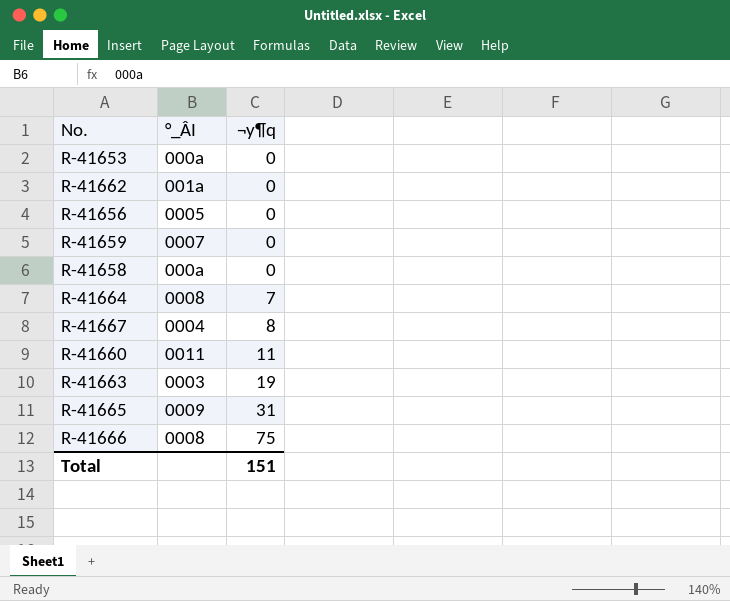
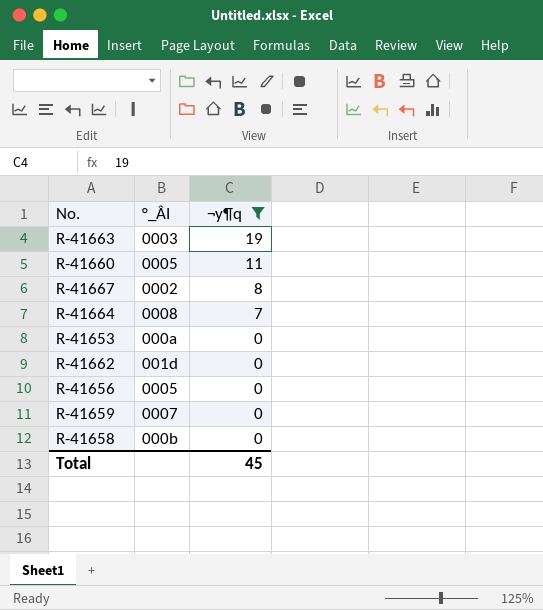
filter: none -> ¬y¶q <= 19
row order: ¬y¶q ascending -> ¬y¶q descending
R-41660 | °_ÂI: 0011 -> 0005
R-41667 | °_ÂI: 0004 -> 0002
R-41662 | °_ÂI: 001a -> 001d
R-41658 | °_ÂI: 000a -> 000b
Total | ¬y¶q: 151 -> 45

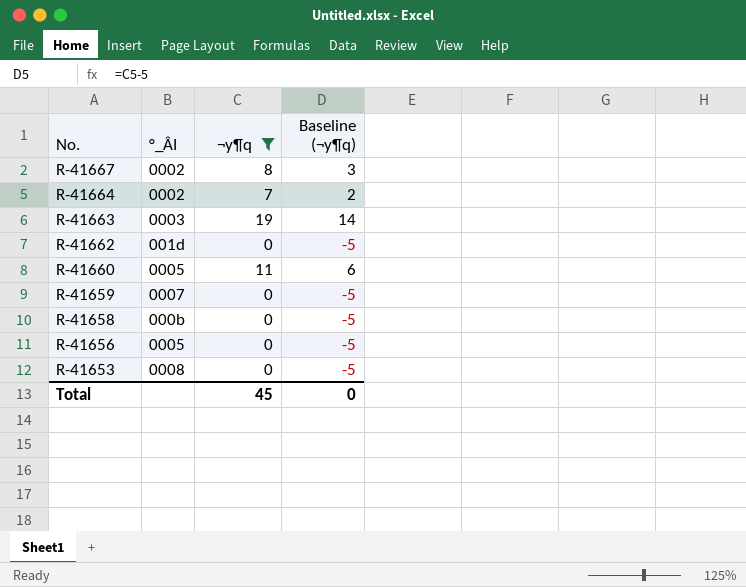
row order: ¬y¶q descending -> No. descending
column Baseline (¬y¶q) | formula: none -> [¬y¶q] - 5
R-41664 | °_ÂI: 0008 -> 0002
R-41653 | °_ÂI: 000a -> 0008

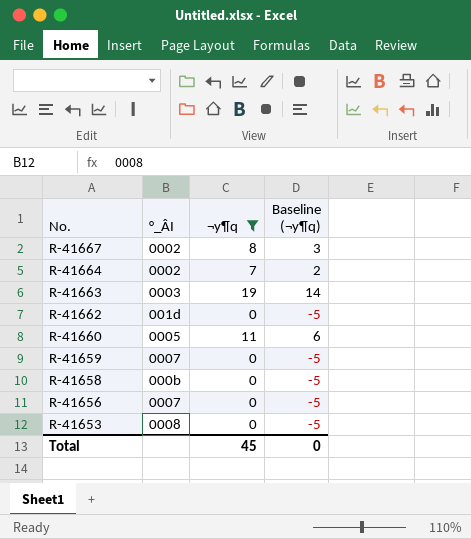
R-41656 | °_ÂI: 0005 -> 0007

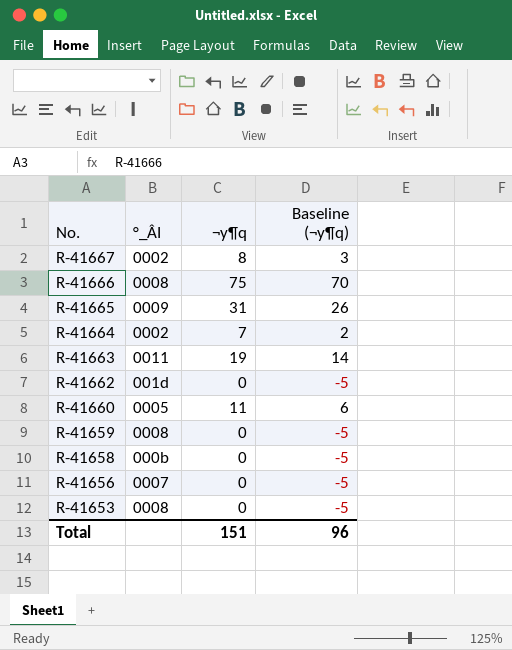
filter: ¬y¶q <= 19 -> none
R-41663 | °_ÂI: 0003 -> 0011
R-41659 | °_ÂI: 0007 -> 0008
Total | ¬y¶q: 45 -> 151
Total | Baseline (¬y¶q): 0 -> 96

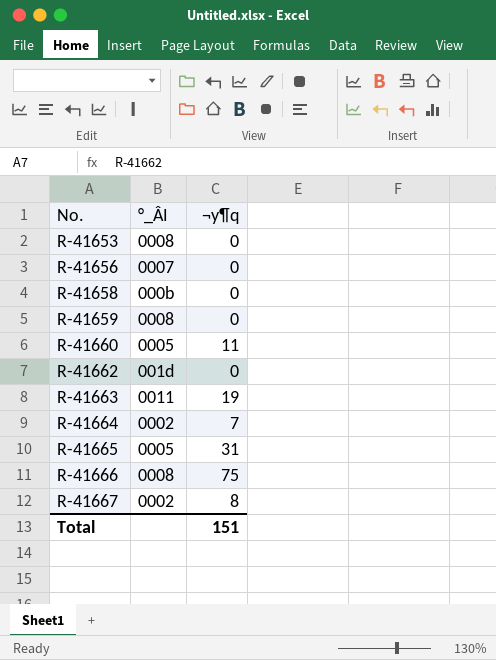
row order: No. descending -> No. ascending
column Baseline (¬y¶q) | formula: [¬y¶q] - 5 -> none
R-41665 | °_ÂI: 0009 -> 0005

